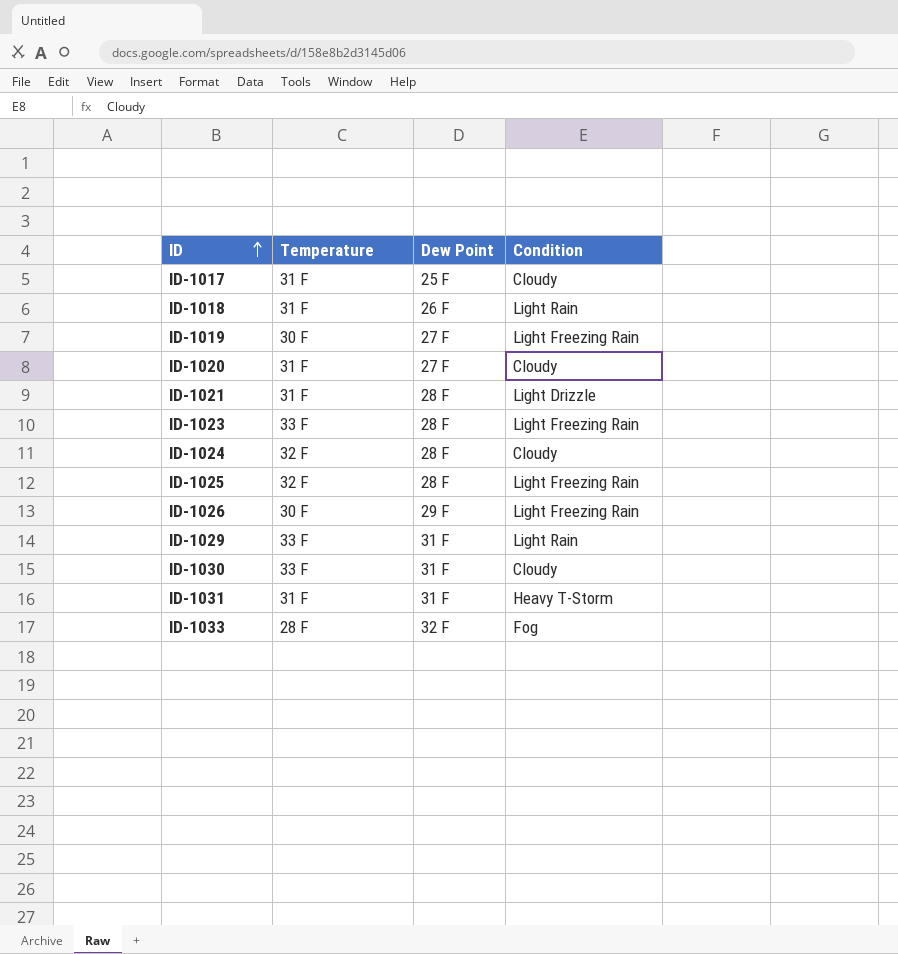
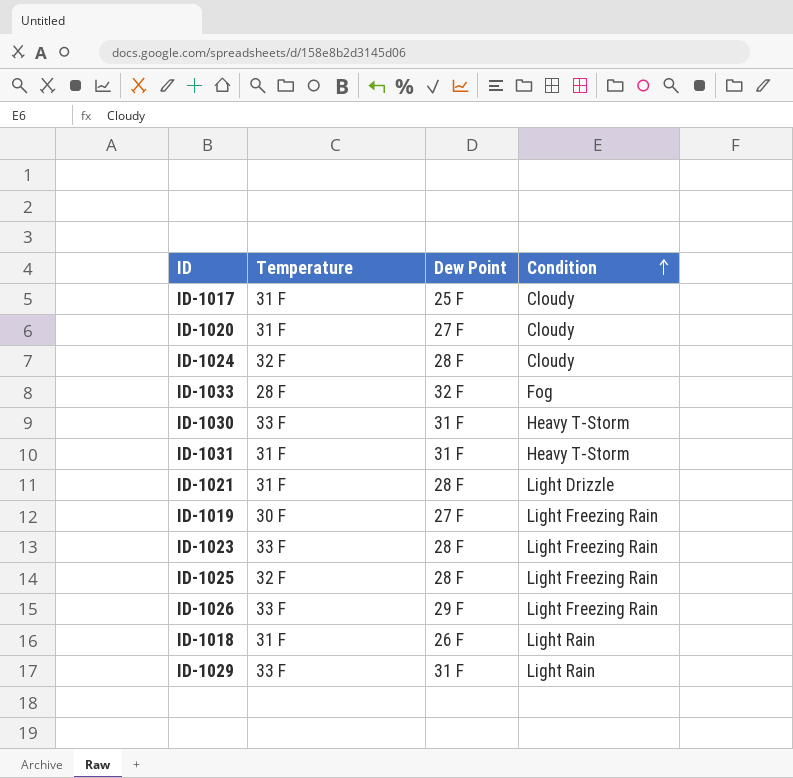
row order: ID ascending -> Condition ascending
ID-1030 | Condition: Cloudy -> Heavy T-Storm
ID-1026 | Temperature: 30 F -> 33 F

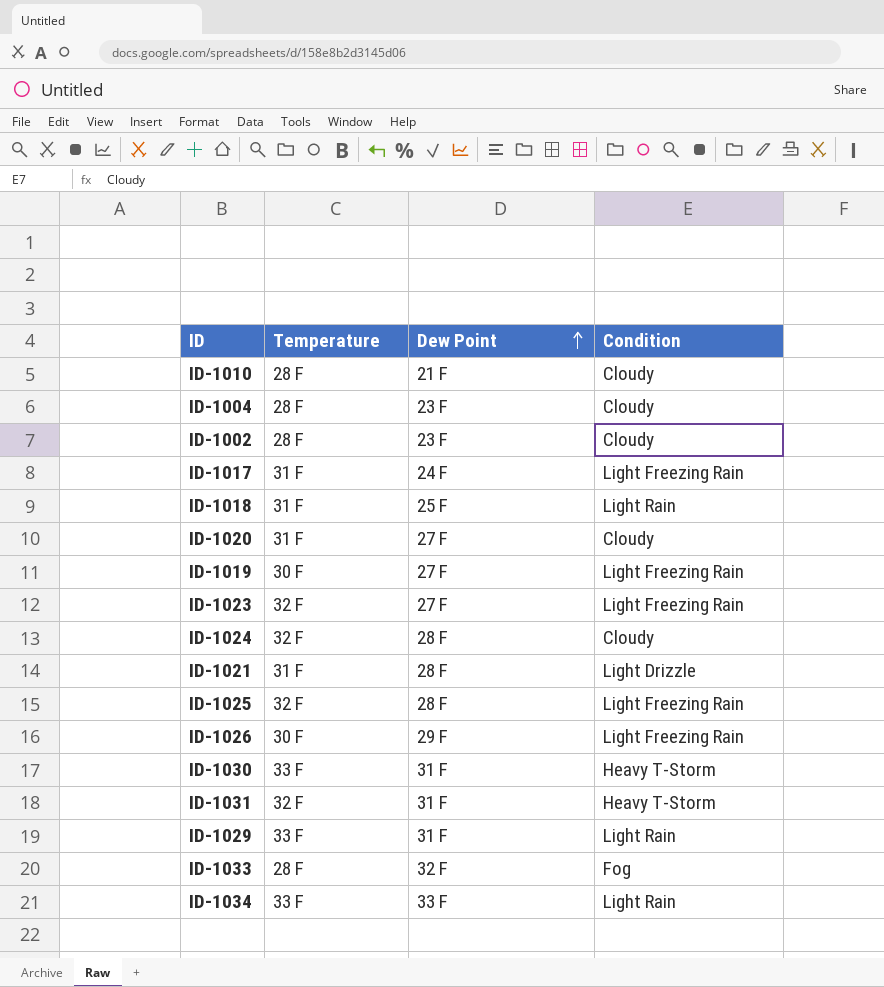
row order: Condition ascending -> Dew Point ascending
row ID-1010: none -> 28 F | 21 F | Cloudy
row ID-1004: none -> 28 F | 23 F | Cloudy
row ID-1002: none -> 28 F | 23 F | Cloudy
ID-1017 | Dew Point: 25 F -> 24 F
ID-1017 | Condition: Cloudy -> Light Freezing Rain
ID-1018 | Dew Point: 26 F -> 25 F
ID-1023 | Temperature: 33 F -> 32 F
ID-1023 | Dew Point: 28 F -> 27 F
ID-1026 | Temperature: 33 F -> 30 F
ID-1031 | Temperature: 31 F -> 32 F
row ID-1034: none -> 33 F | 33 F | Light Rain

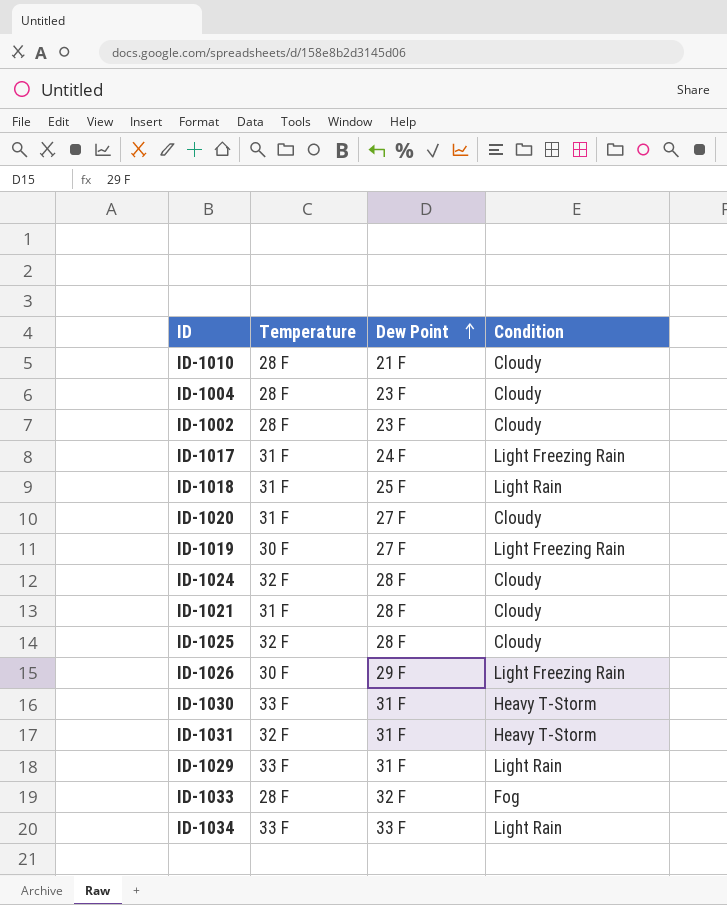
row ID-1023: 32 F | 27 F | Light Freezing Rain -> none
ID-1021 | Condition: Light Drizzle -> Cloudy
ID-1025 | Condition: Light Freezing Rain -> Cloudy

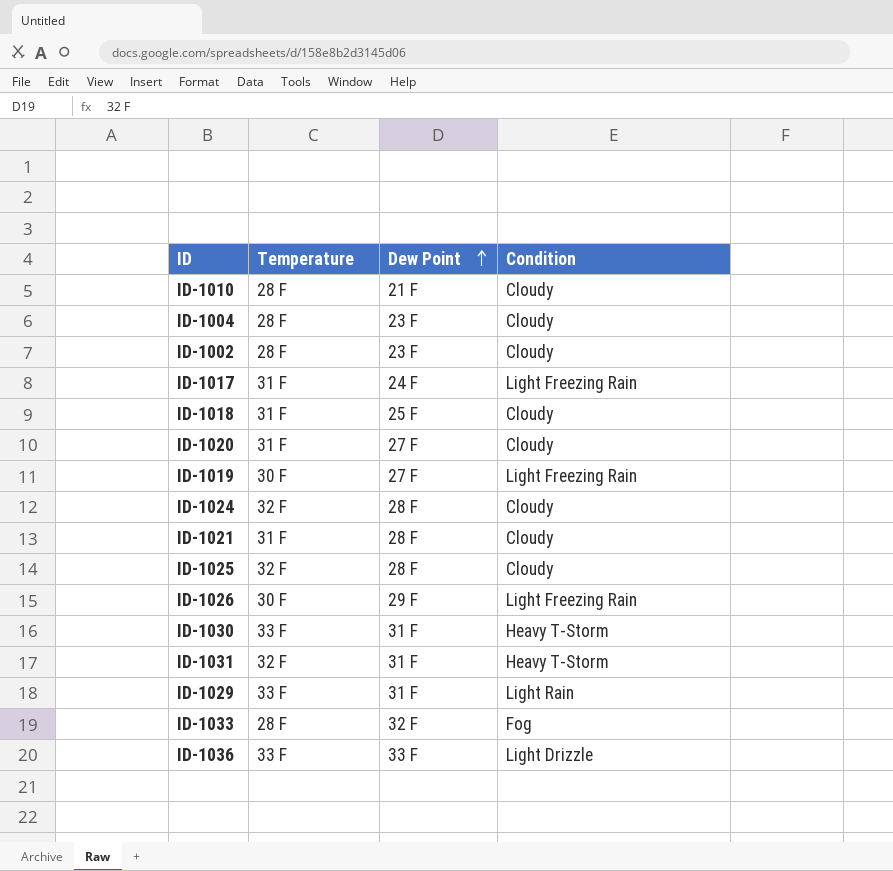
row ID-1034: 33 F | 33 F | Light Rain -> none
ID-1018 | Condition: Light Rain -> Cloudy
row ID-1036: none -> 33 F | 33 F | Light Drizzle

